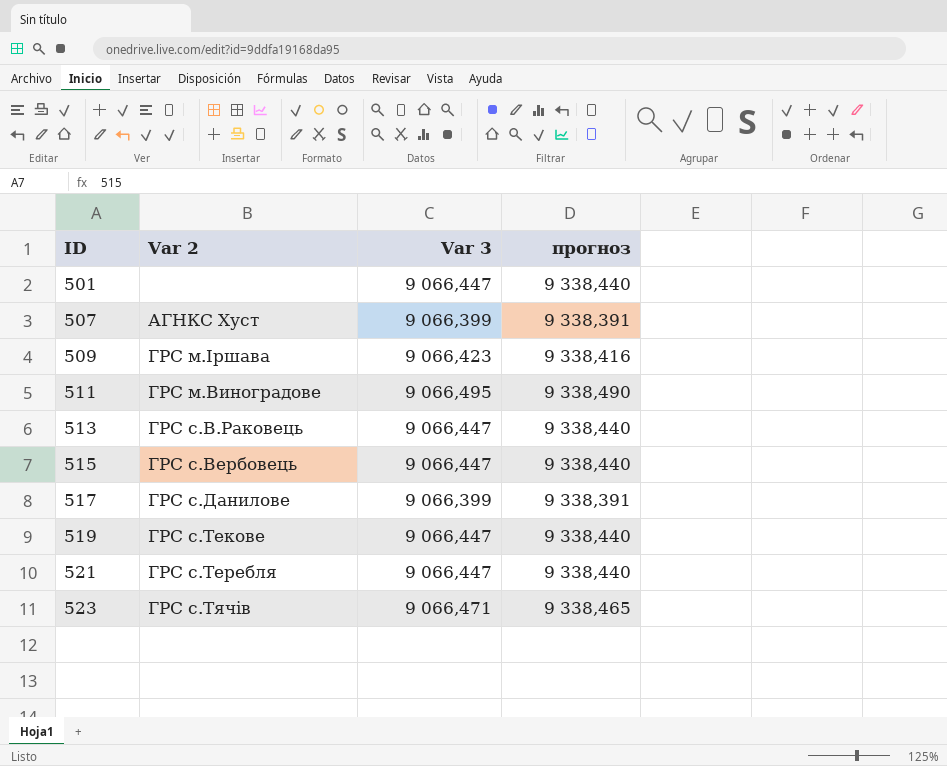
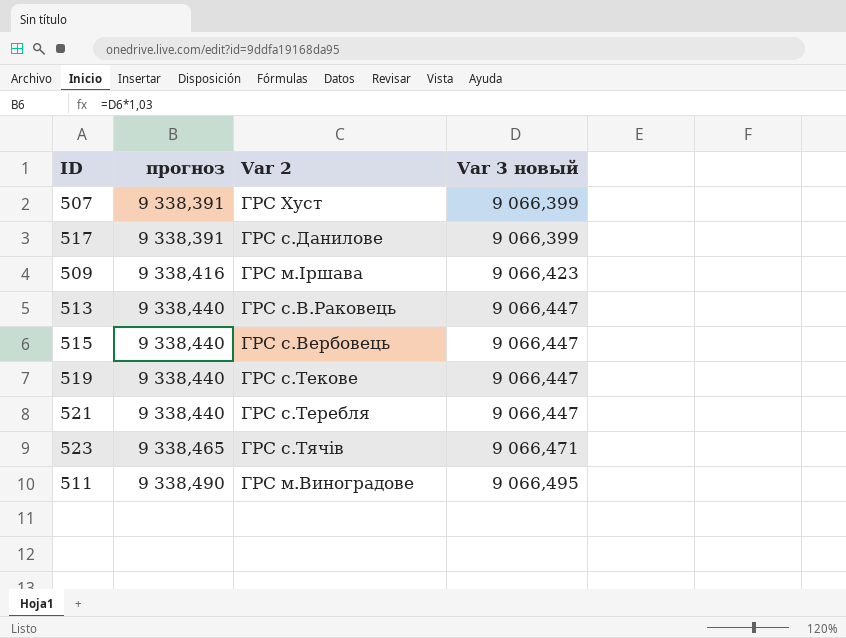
row order: ID ascending -> прогноз ascending
column прогноз | position: 4 -> 2
column name: Var 3 -> Var 3 новый
row 501: none | 9 066,447 | 9 338,440 -> none
507 | Var 2: АГНКС Хуст -> ГРС Хуст

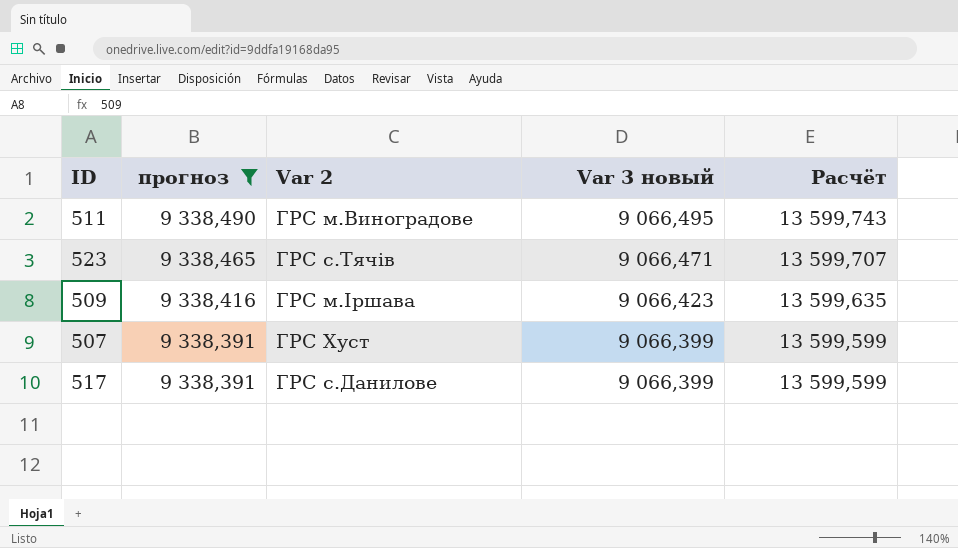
filter: none -> прогноз != 9 338,440
row order: прогноз ascending -> прогноз descending
column Расчёт | formula: none -> [Var 3 новый] * 1,5

